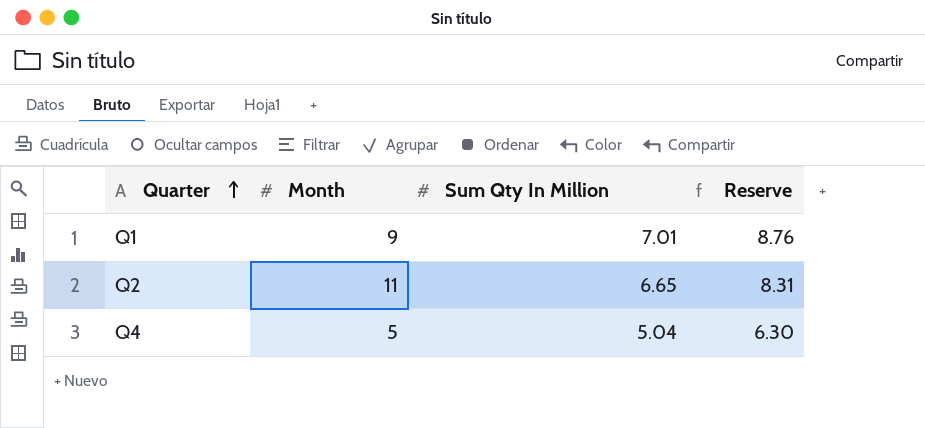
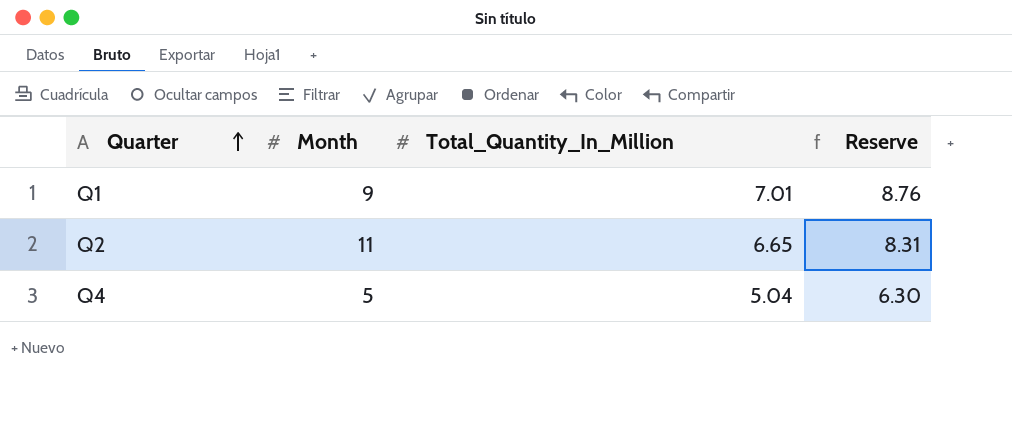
column name: Sum Qty In Million -> Total_Quantity_In_Million

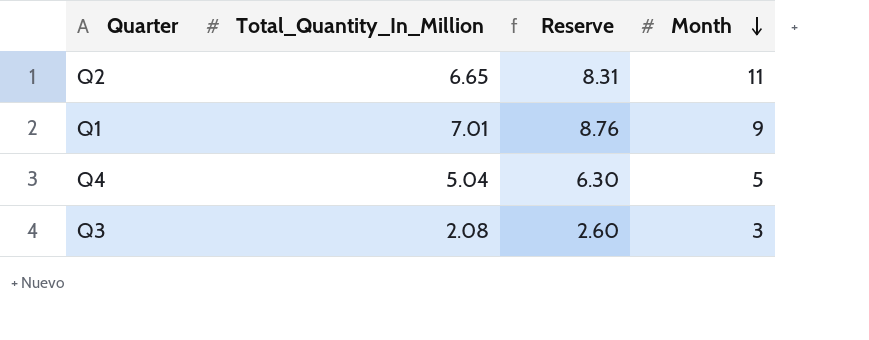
row order: Quarter ascending -> Month descending
column Month | position: 2 -> 4
row Q3: none -> 2.08 | 2.60 | 3

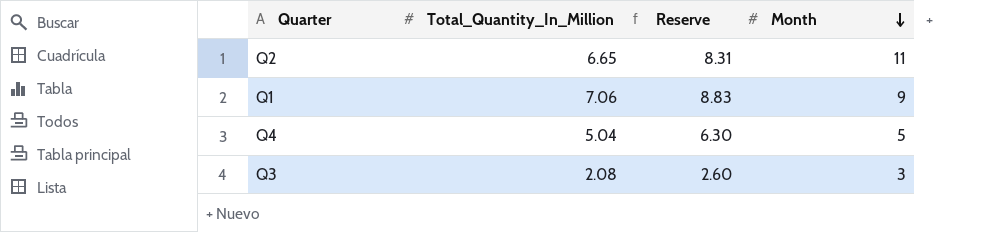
Q1 | Total_Quantity_In_Million: 7.01 -> 7.06
Q1 | Reserve: 8.76 -> 8.83

